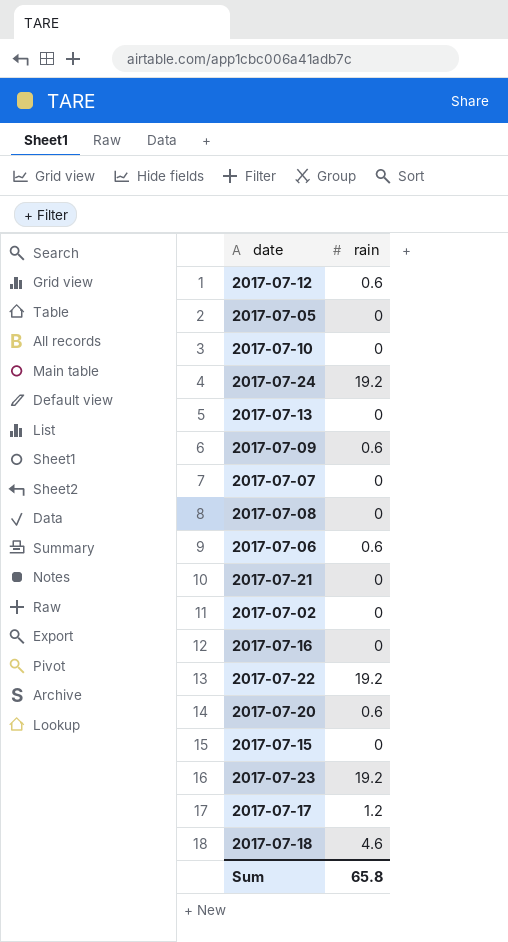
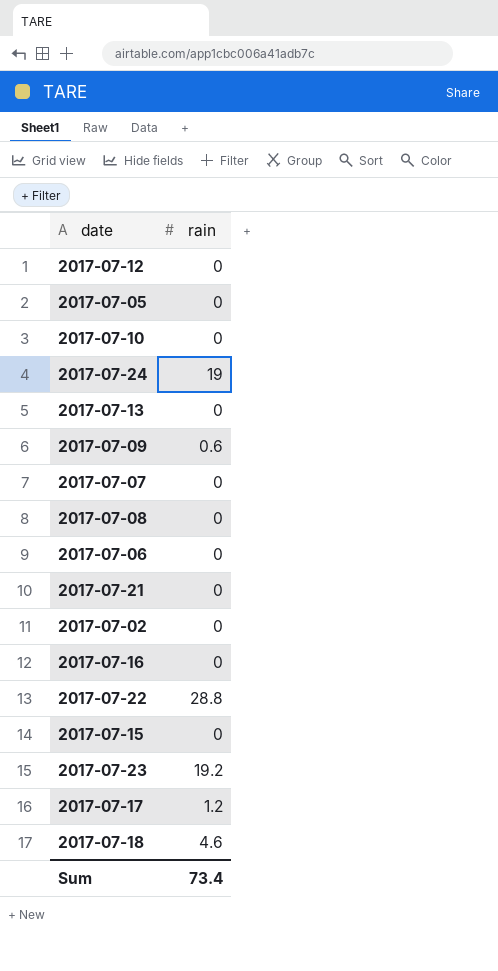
row 2017-07-20: 0.6 -> none
2017-07-12 | rain: 0.6 -> 0
2017-07-24 | rain: 19.2 -> 19
2017-07-06 | rain: 0.6 -> 0
2017-07-22 | rain: 19.2 -> 28.8
Sum | rain: 65.8 -> 73.4

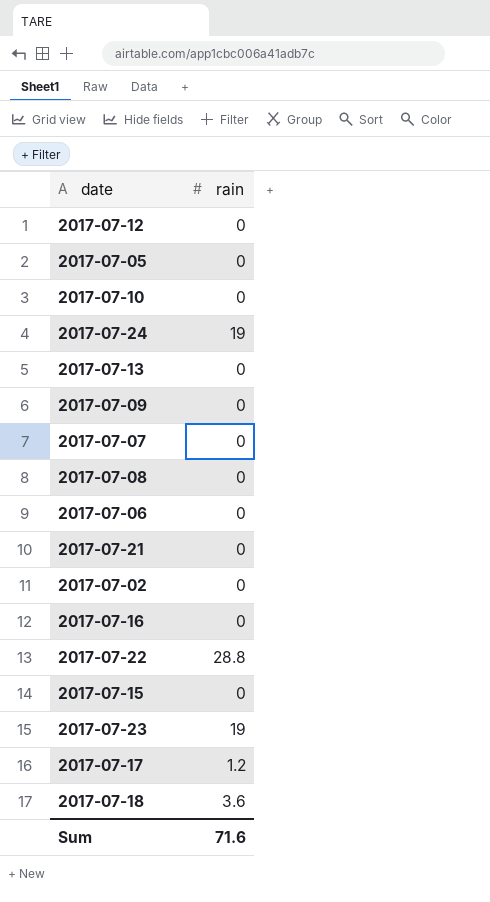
2017-07-09 | rain: 0.6 -> 0
2017-07-23 | rain: 19.2 -> 19
2017-07-18 | rain: 4.6 -> 3.6
Sum | rain: 73.4 -> 71.6

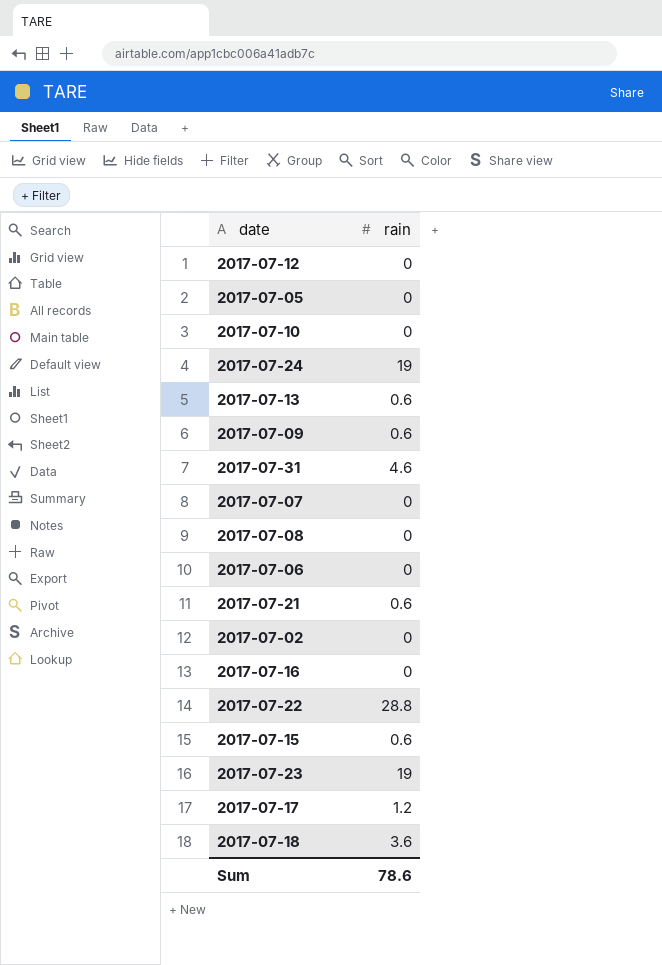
2017-07-13 | rain: 0 -> 0.6
2017-07-09 | rain: 0 -> 0.6
row 2017-07-31: none -> 4.6
2017-07-21 | rain: 0 -> 0.6
2017-07-15 | rain: 0 -> 0.6
Sum | rain: 71.6 -> 78.6

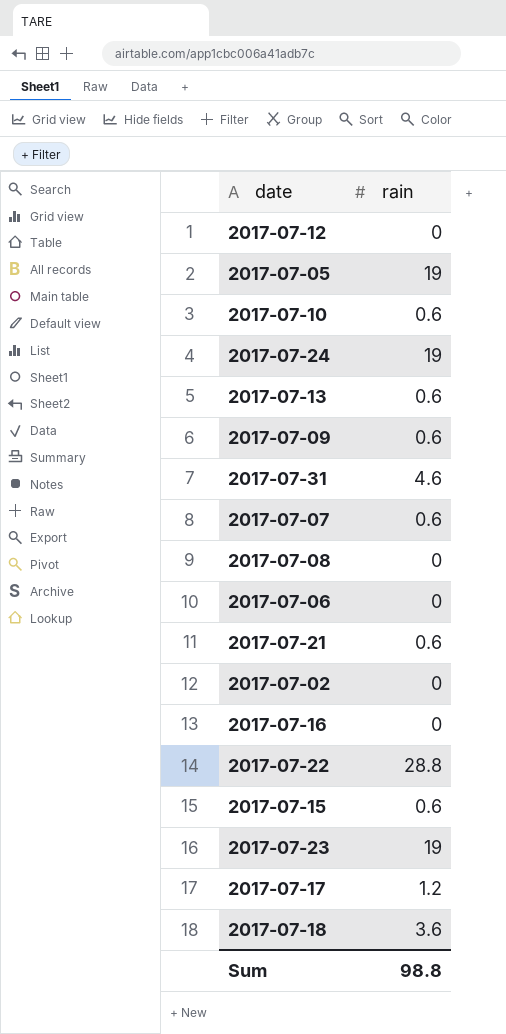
2017-07-05 | rain: 0 -> 19
2017-07-10 | rain: 0 -> 0.6
2017-07-07 | rain: 0 -> 0.6
Sum | rain: 78.6 -> 98.8

